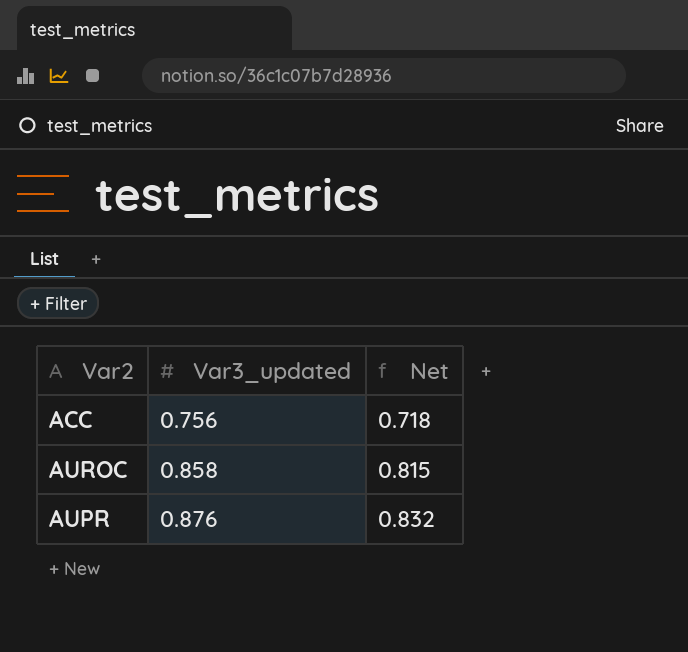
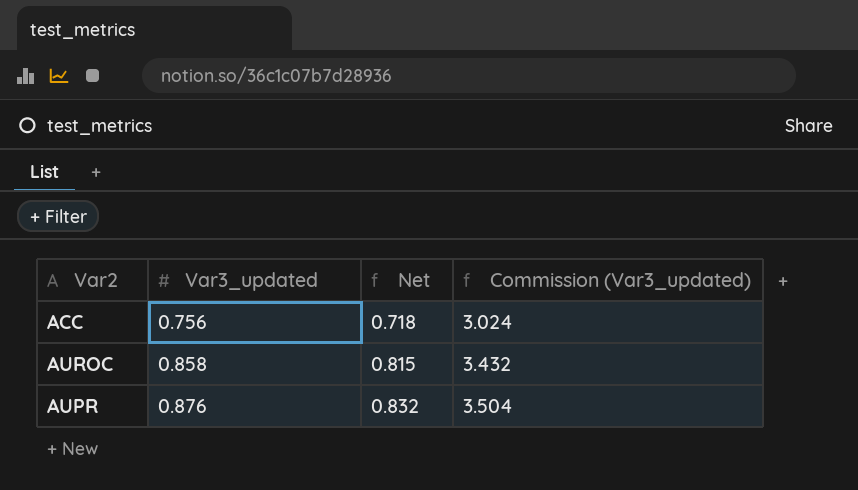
column Commission (Var3_updated) | formula: none -> [Var3_updated] * 4

